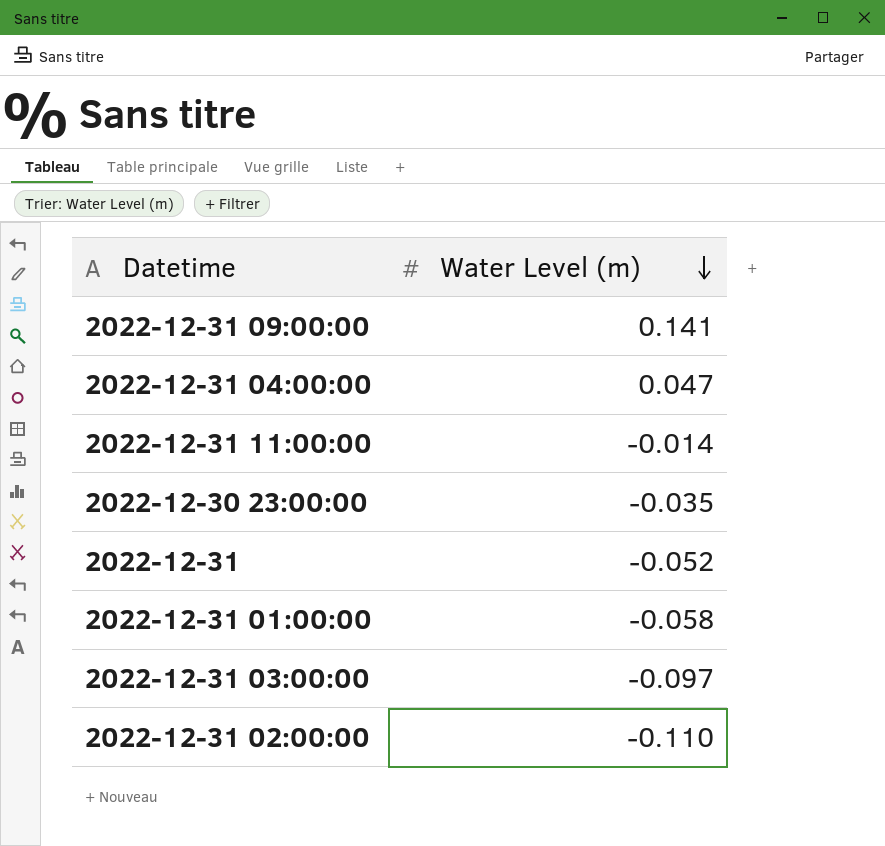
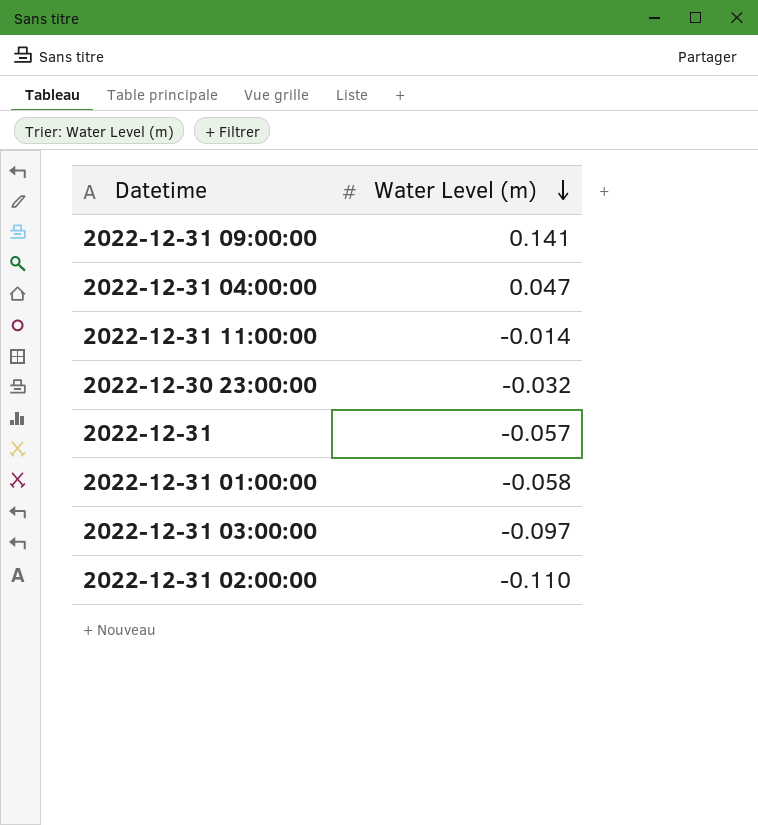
2022-12-30 23:00:00 | Water Level (m): -0.035 -> -0.032
2022-12-31 | Water Level (m): -0.052 -> -0.057

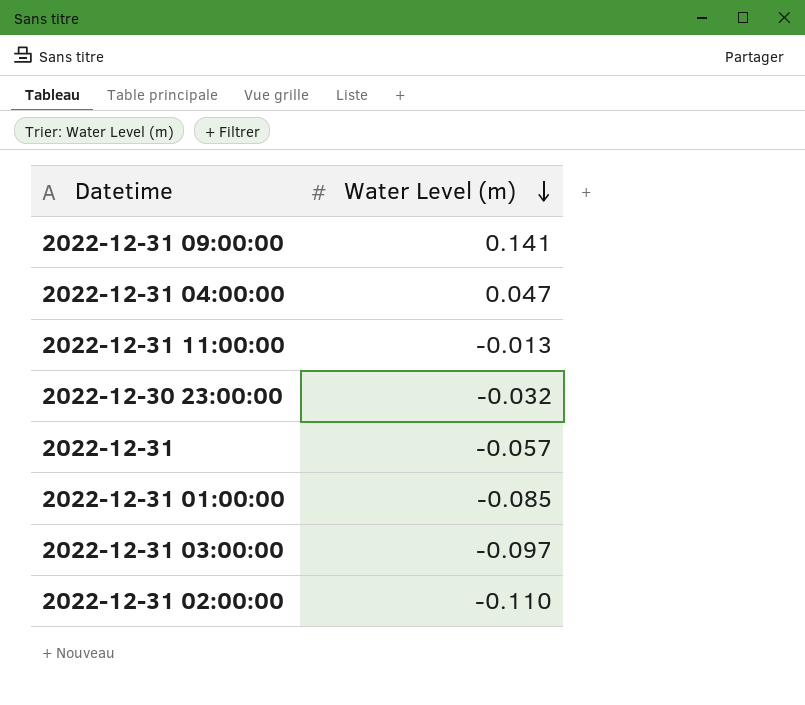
2022-12-31 11:00:00 | Water Level (m): -0.014 -> -0.013
2022-12-31 01:00:00 | Water Level (m): -0.058 -> -0.085

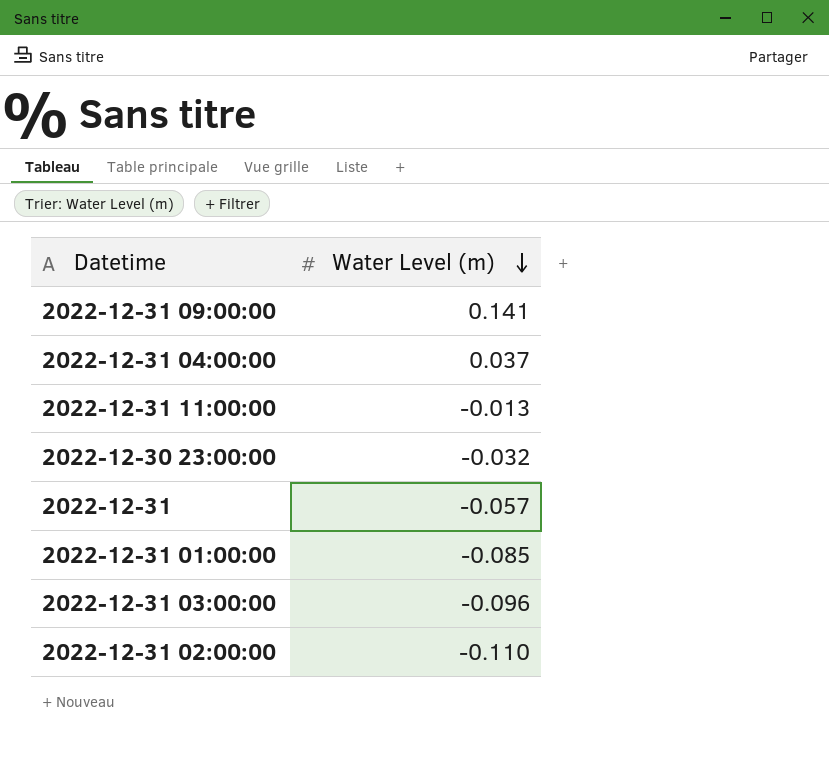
2022-12-31 04:00:00 | Water Level (m): 0.047 -> 0.037
2022-12-31 03:00:00 | Water Level (m): -0.097 -> -0.096

